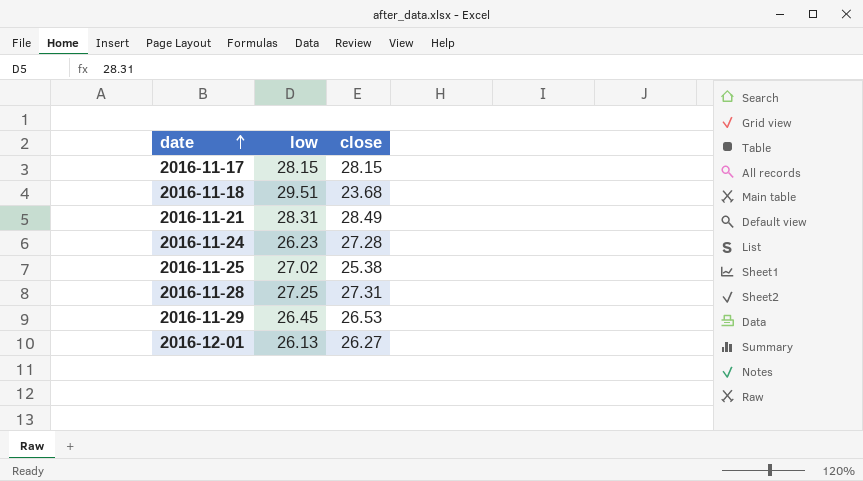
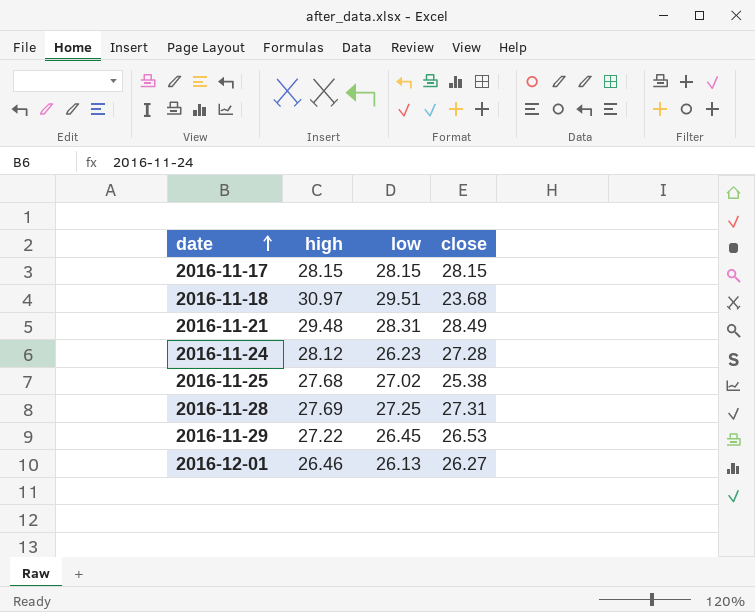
column high | position: none -> 2

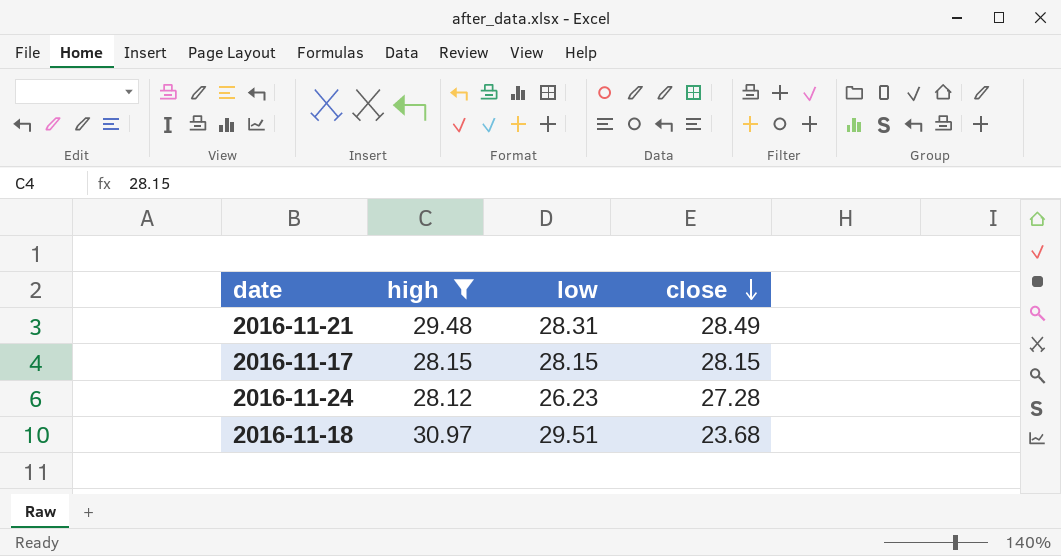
filter: none -> high >= 28.12
row order: date ascending -> close descending

